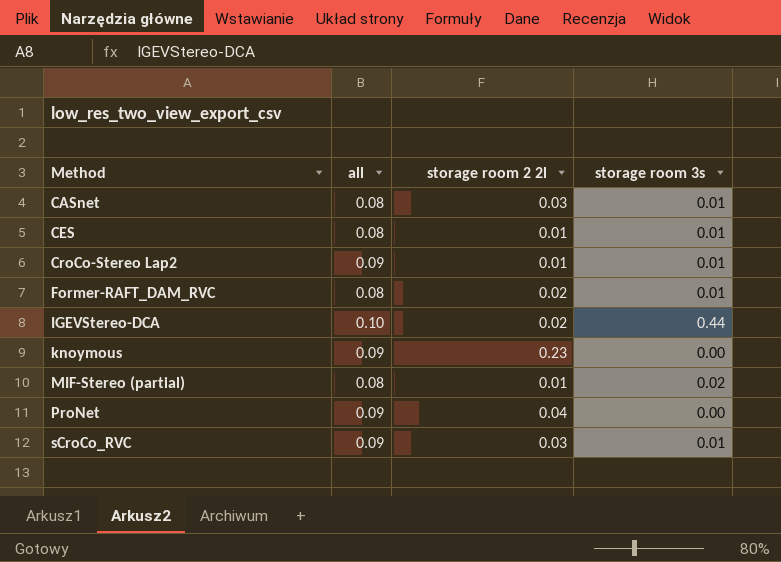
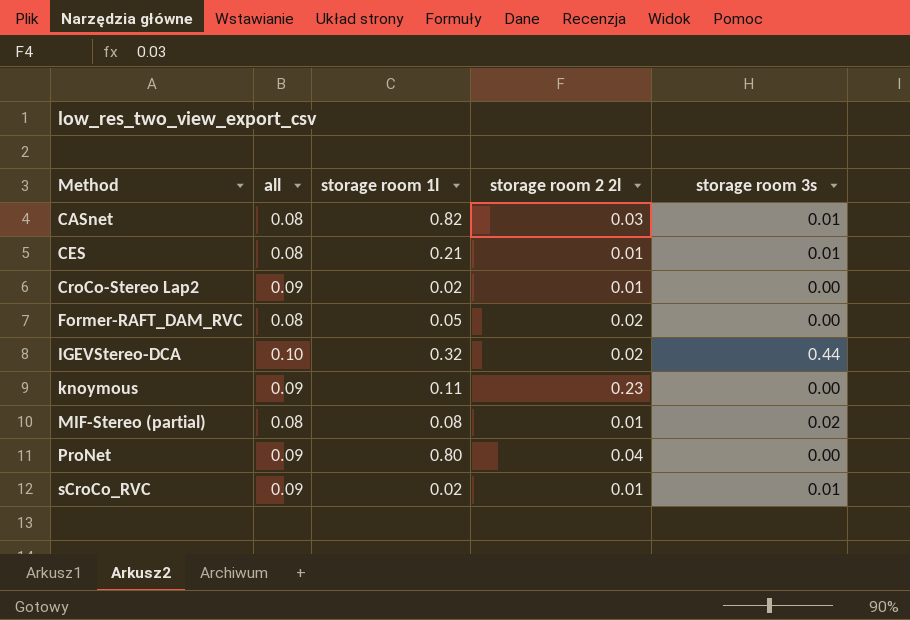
column storage room 1l | position: none -> 3
CroCo-Stereo Lap2 | storage room 3s: 0.01 -> 0.00
Former-RAFT_DAM_RVC | storage room 3s: 0.01 -> 0.00
sCroCo_RVC | storage room 2 2l: 0.03 -> 0.01

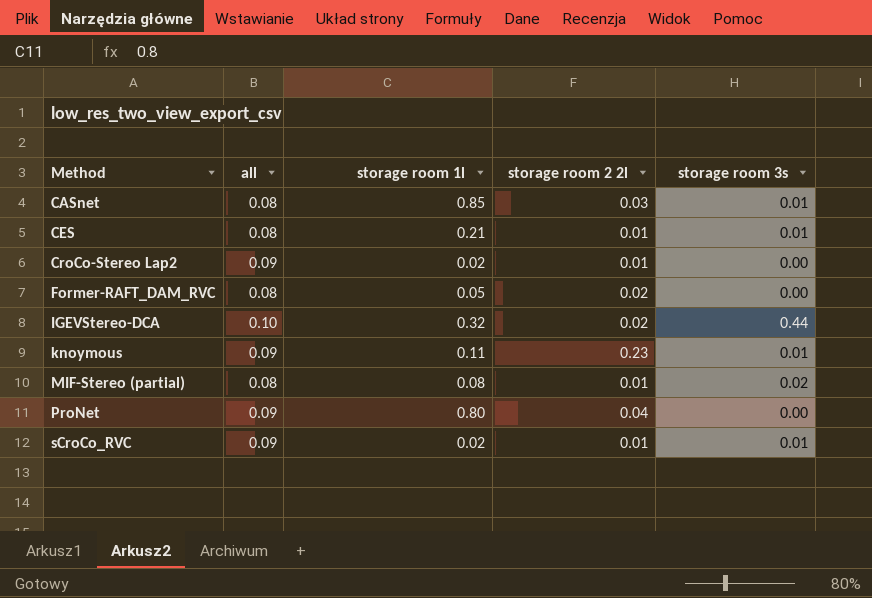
CASnet | storage room 1l: 0.82 -> 0.85
knoymous | storage room 3s: 0.00 -> 0.01

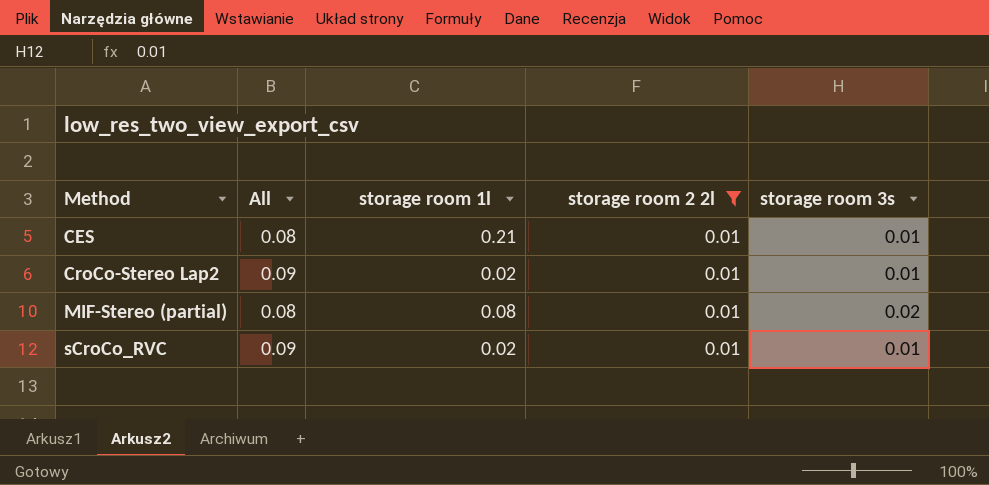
filter: none -> storage room 2 2l = 0.01
column name: all -> All
CroCo-Stereo Lap2 | storage room 3s: 0.00 -> 0.01

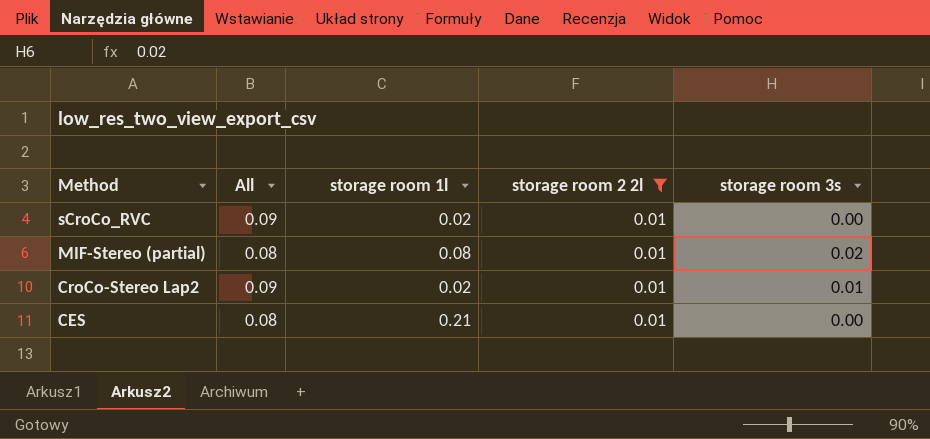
row order: Method ascending -> Method descending
sCroCo_RVC | storage room 3s: 0.01 -> 0.00
CES | storage room 3s: 0.01 -> 0.00

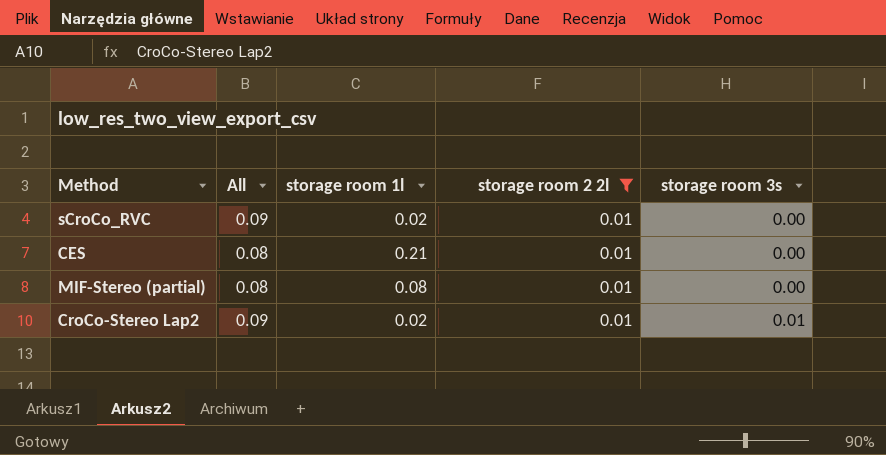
row order: Method descending -> storage room 3s ascending
MIF-Stereo (partial) | storage room 3s: 0.02 -> 0.00

